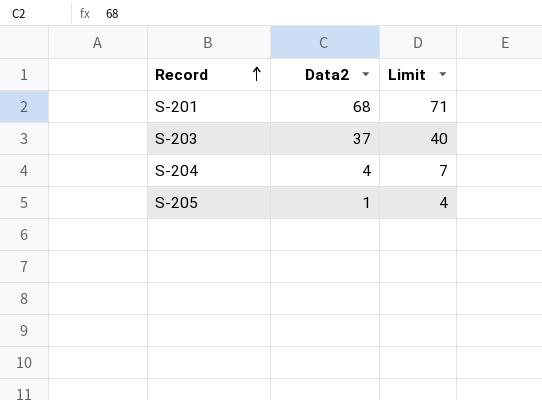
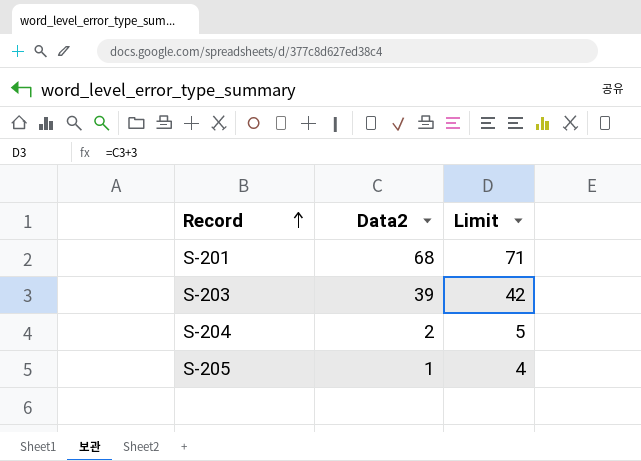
S-203 | Data2: 37 -> 39
S-203 | Limit: 40 -> 42
S-204 | Data2: 4 -> 2
S-204 | Limit: 7 -> 5

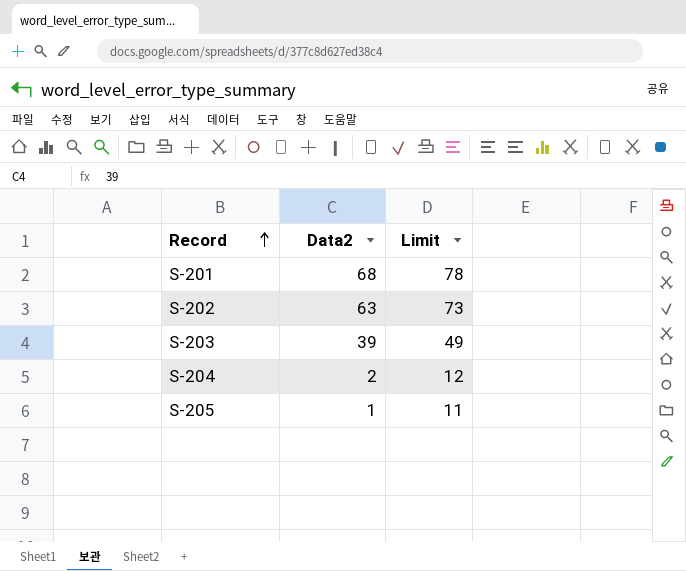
column Limit | formula: [Data2] + 3 -> [Data2] + 10
row S-202: none -> 63 | 73

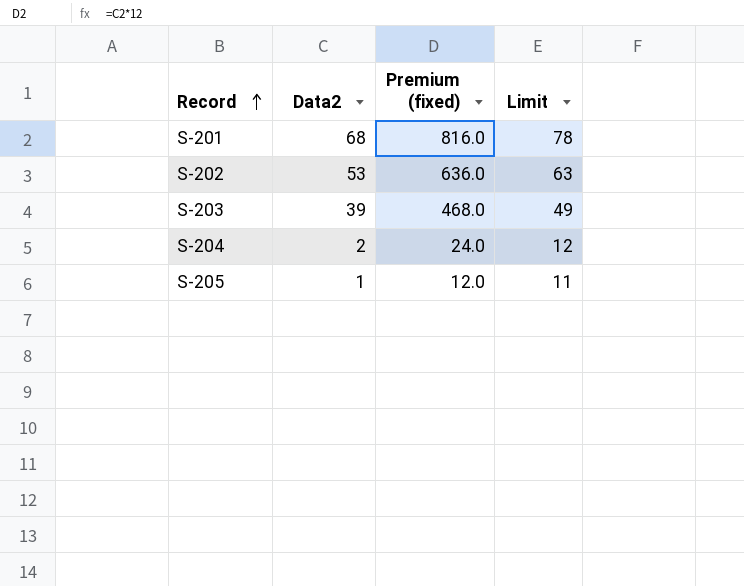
column Premium (fixed) | formula: none -> [Data2] * 12
S-202 | Data2: 63 -> 53
S-202 | Limit: 73 -> 63

